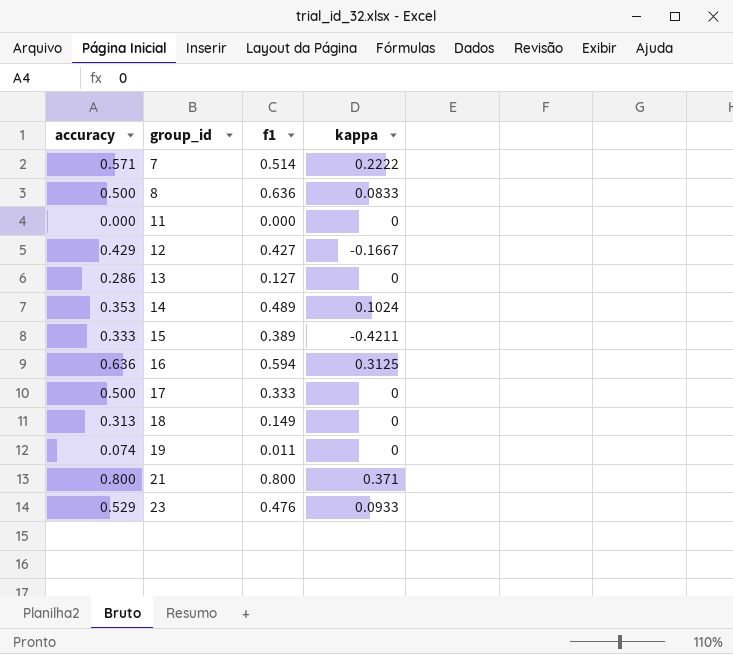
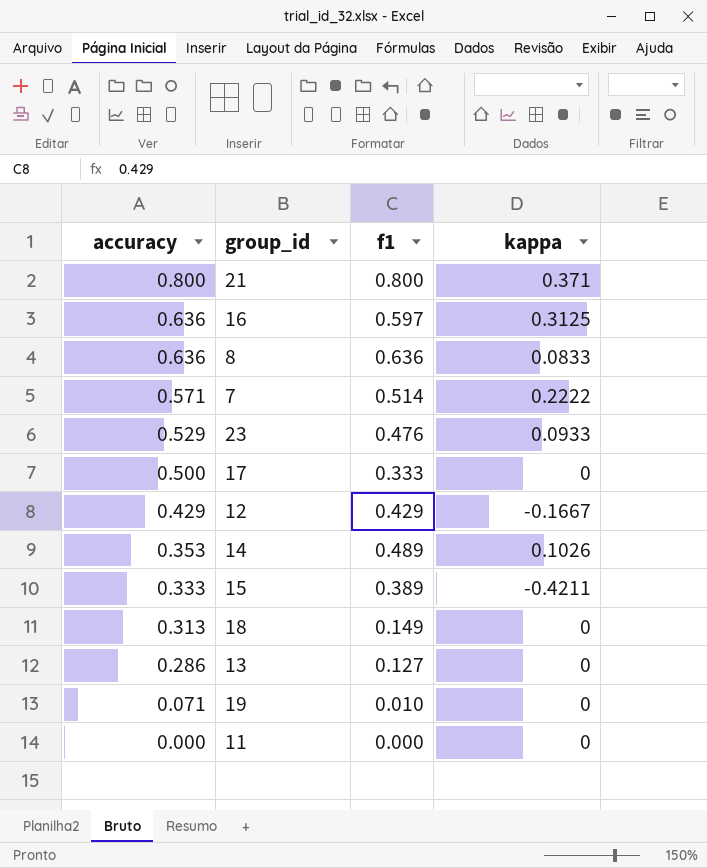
row order: group_id ascending -> accuracy descending
16 | f1: 0.594 -> 0.597
8 | accuracy: 0.500 -> 0.636
12 | f1: 0.427 -> 0.429
14 | kappa: 0.1024 -> 0.1026
19 | accuracy: 0.074 -> 0.071
19 | f1: 0.011 -> 0.010

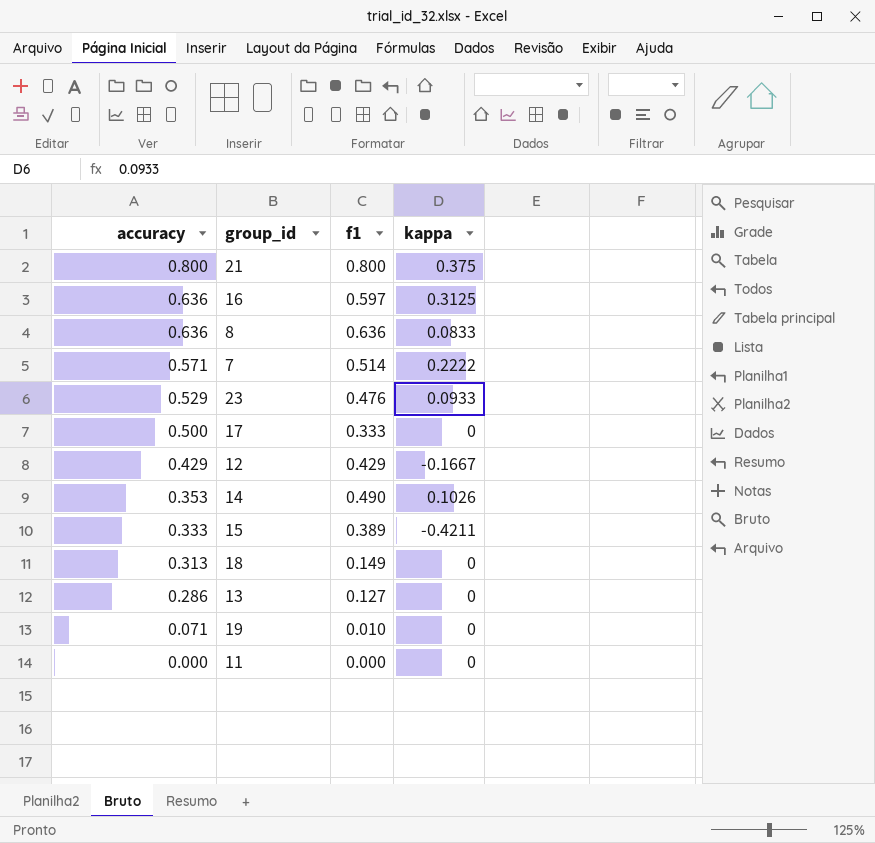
21 | kappa: 0.371 -> 0.375
14 | f1: 0.489 -> 0.490

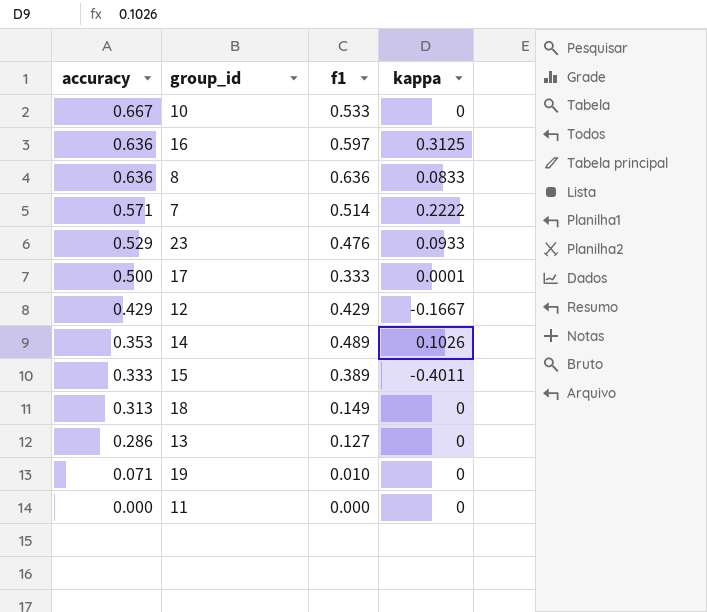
row 21: 0.800 | 0.800 | 0.375 -> none
row 10: none -> 0.667 | 0.533 | 0
17 | kappa: 0 -> 0.0001
14 | f1: 0.490 -> 0.489
15 | kappa: -0.4211 -> -0.4011

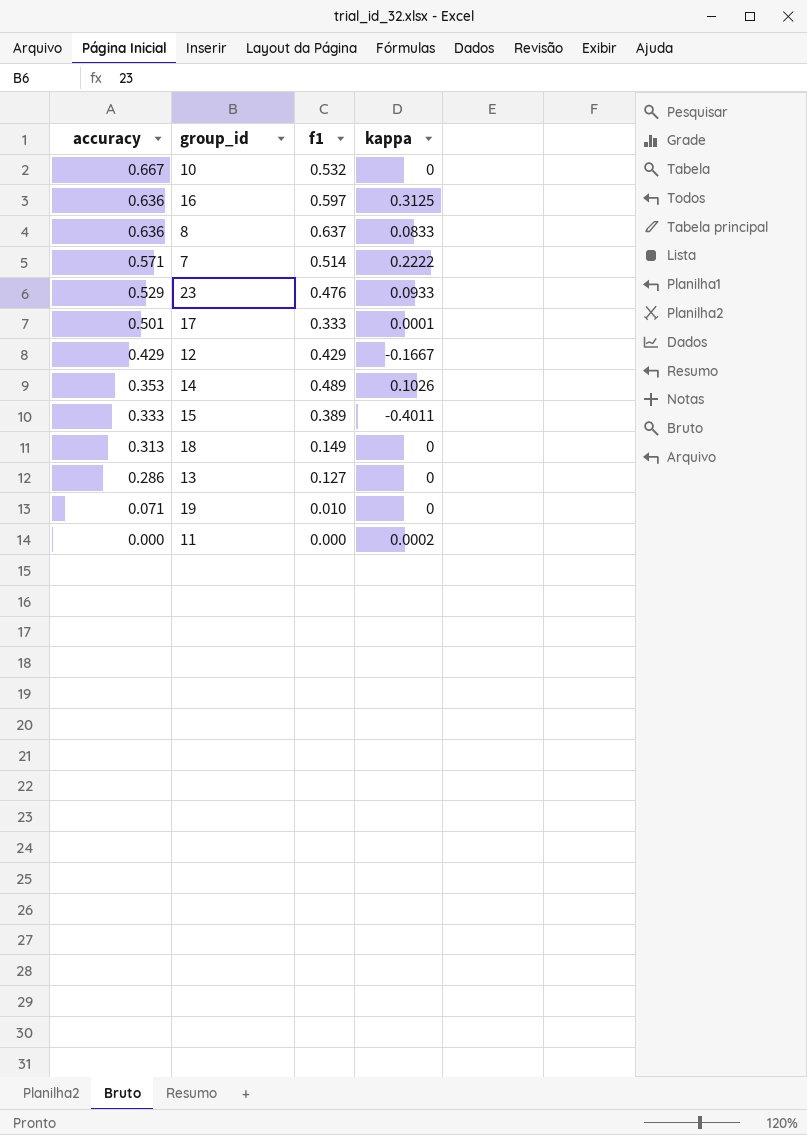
10 | f1: 0.533 -> 0.532
8 | f1: 0.636 -> 0.637
17 | accuracy: 0.500 -> 0.501
11 | kappa: 0 -> 0.0002

